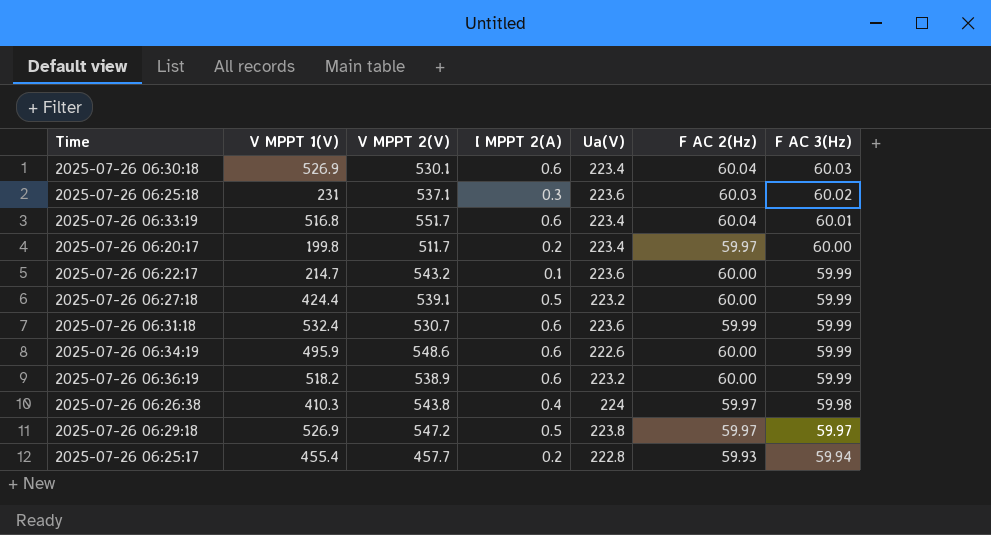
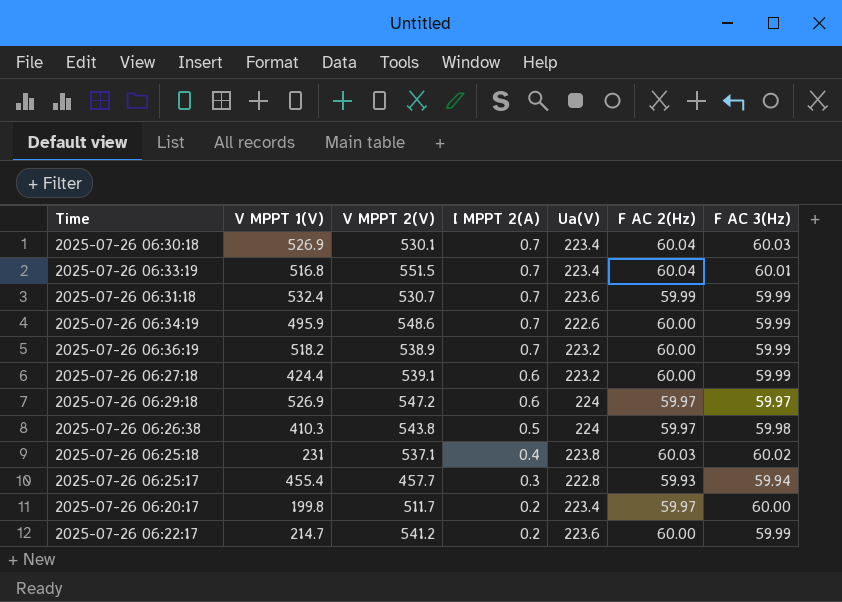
row order: F AC 3(Hz) descending -> I MPPT 2(A) descending
2025-07-26 06:30:18 | I MPPT 2(A): 0.6 -> 0.7
2025-07-26 06:33:19 | V MPPT 2(V): 551.7 -> 551.5
2025-07-26 06:33:19 | I MPPT 2(A): 0.6 -> 0.7
2025-07-26 06:31:18 | I MPPT 2(A): 0.6 -> 0.7
2025-07-26 06:34:19 | I MPPT 2(A): 0.6 -> 0.7
2025-07-26 06:36:19 | I MPPT 2(A): 0.6 -> 0.7
2025-07-26 06:27:18 | I MPPT 2(A): 0.5 -> 0.6
2025-07-26 06:29:18 | I MPPT 2(A): 0.5 -> 0.6
2025-07-26 06:29:18 | Ua(V): 223.8 -> 224
2025-07-26 06:26:38 | I MPPT 2(A): 0.4 -> 0.5
2025-07-26 06:25:18 | I MPPT 2(A): 0.3 -> 0.4
2025-07-26 06:25:18 | Ua(V): 223.6 -> 223.8
2025-07-26 06:25:17 | I MPPT 2(A): 0.2 -> 0.3
2025-07-26 06:22:17 | V MPPT 2(V): 543.2 -> 541.2
2025-07-26 06:22:17 | I MPPT 2(A): 0.1 -> 0.2

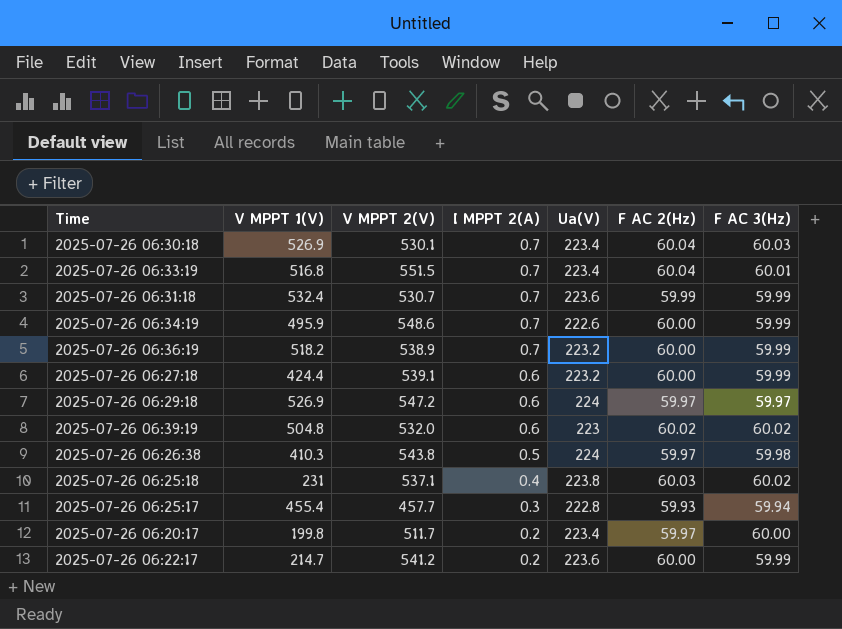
row 2025-07-26 06:39:19: none -> 504.8 | 532.0 | 0.6 | 223 | 60.02 | 60.02

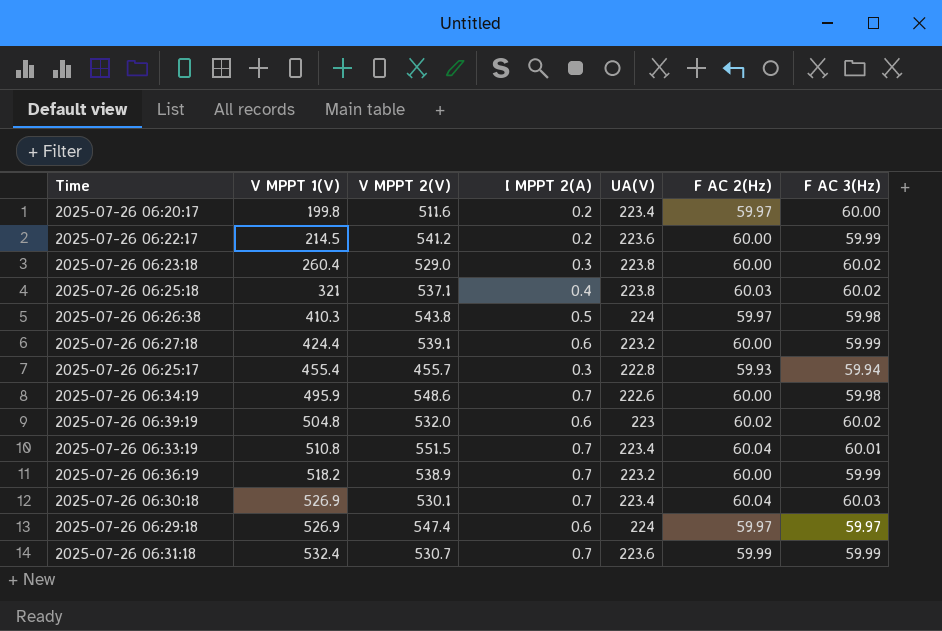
row order: I MPPT 2(A) descending -> V MPPT 1(V) ascending
column name: Ua(V) -> UA(V)
2025-07-26 06:20:17 | V MPPT 2(V): 511.7 -> 511.6
2025-07-26 06:22:17 | V MPPT 1(V): 214.7 -> 214.5
row 2025-07-26 06:23:18: none -> 260.4 | 529.0 | 0.3 | 223.8 | 60.00 | 60.02
2025-07-26 06:25:18 | V MPPT 1(V): 231 -> 321
2025-07-26 06:25:17 | V MPPT 2(V): 457.7 -> 455.7
2025-07-26 06:34:19 | F AC 3(Hz): 59.99 -> 59.98
2025-07-26 06:33:19 | V MPPT 1(V): 516.8 -> 510.8
2025-07-26 06:29:18 | V MPPT 2(V): 547.2 -> 547.4

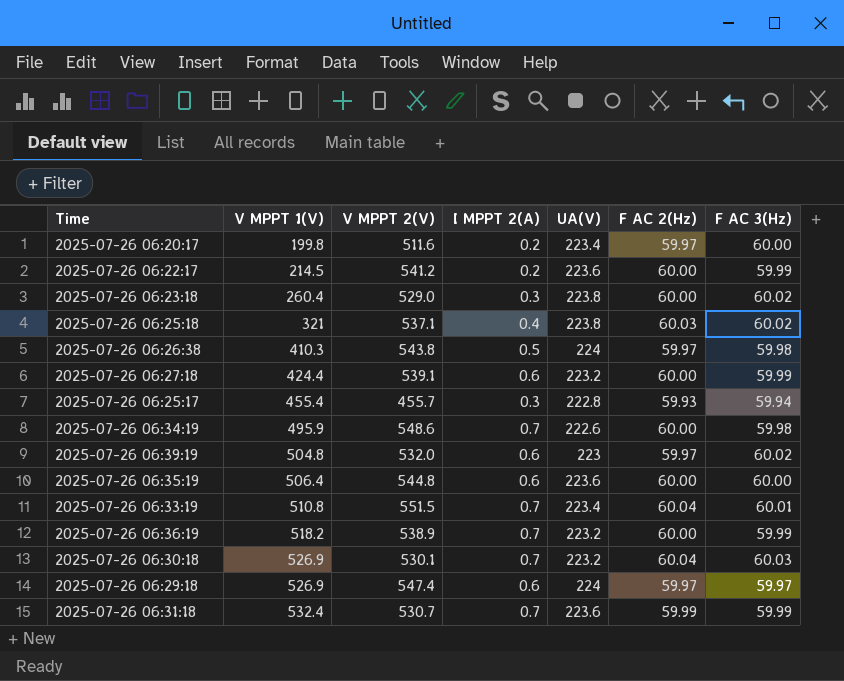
2025-07-26 06:39:19 | F AC 2(Hz): 60.02 -> 59.97
row 2025-07-26 06:35:19: none -> 506.4 | 544.8 | 0.6 | 223.6 | 60.00 | 60.00
2025-07-26 06:30:18 | UA(V): 223.4 -> 223.2

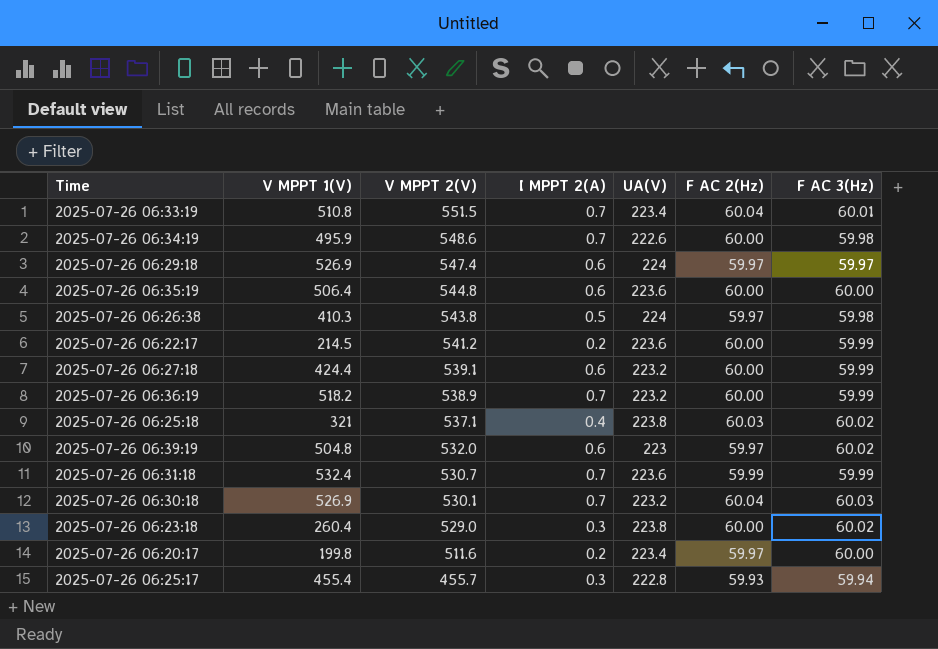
row order: V MPPT 1(V) ascending -> V MPPT 2(V) descending

